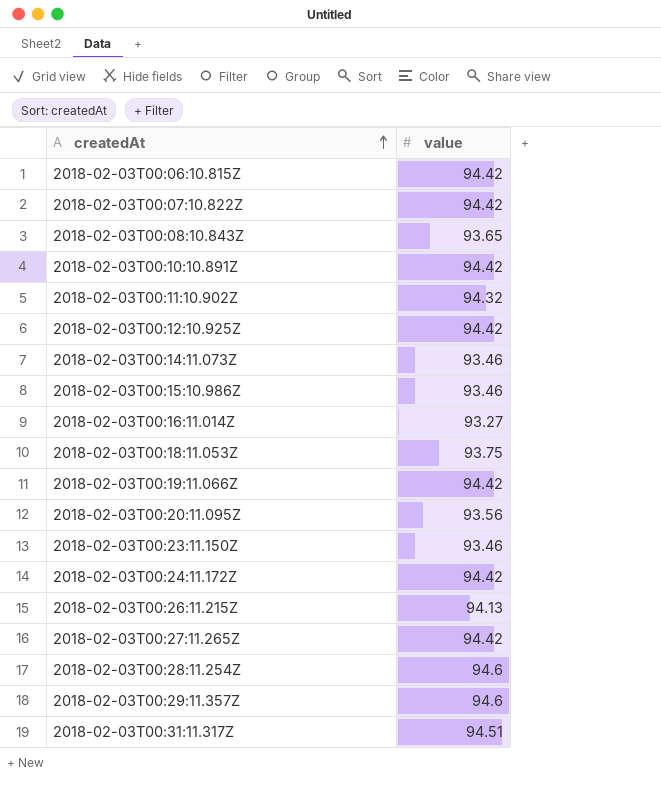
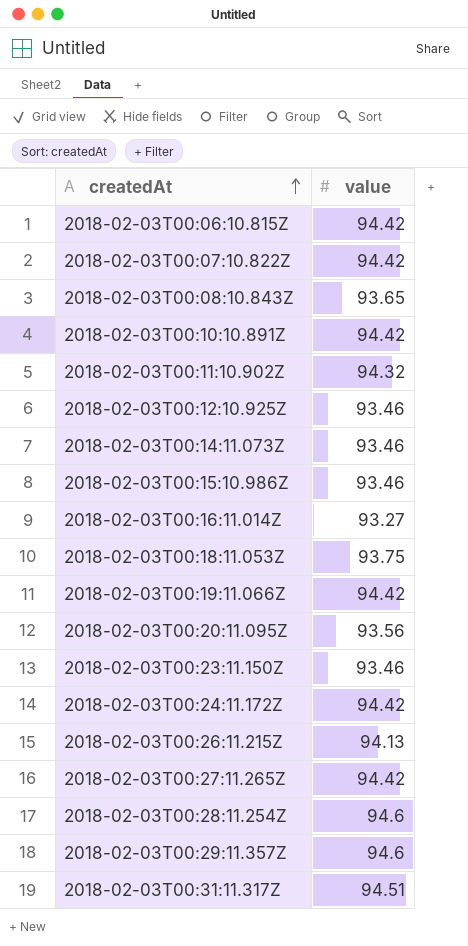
2018-02-03T00:12:10.925Z | value: 94.42 -> 93.46

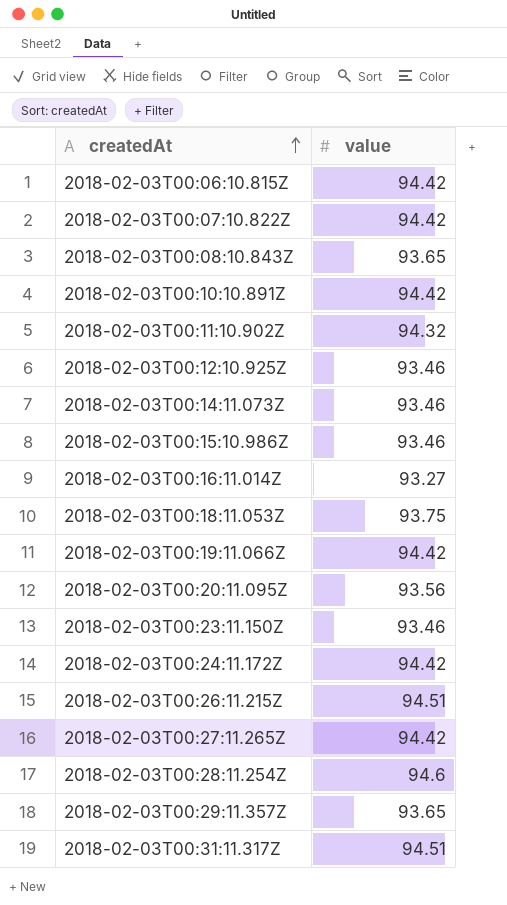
2018-02-03T00:26:11.215Z | value: 94.13 -> 94.51
2018-02-03T00:29:11.357Z | value: 94.6 -> 93.65

